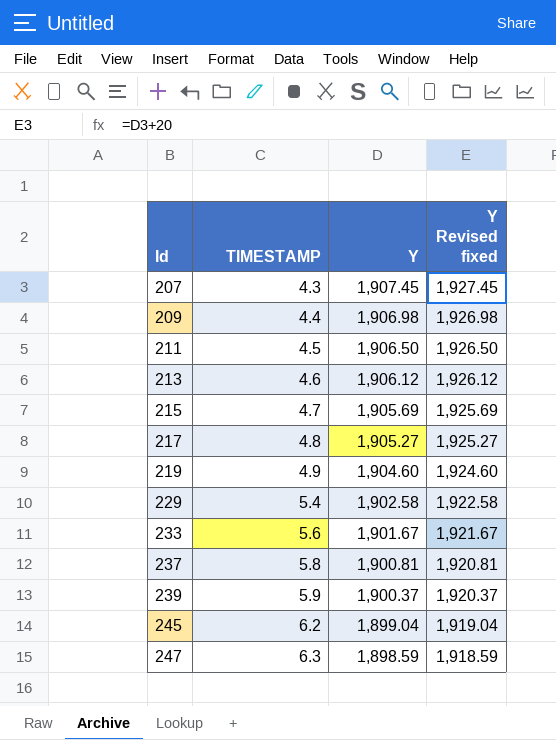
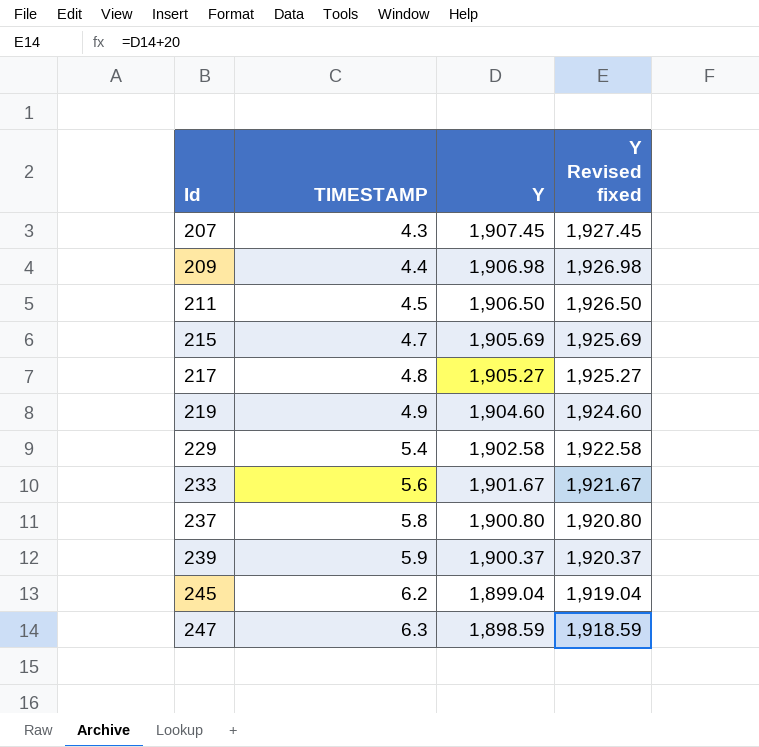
row 213: 4.6 | 1,906.12 | 1,926.12 -> none
237 | Y: 1,900.81 -> 1,900.80
237 | Y Revised fixed: 1,920.81 -> 1,920.80

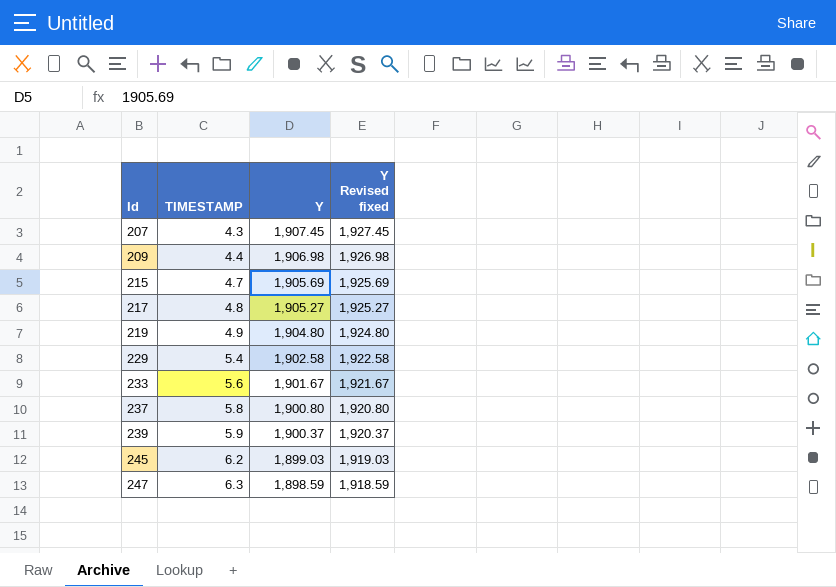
row 211: 4.5 | 1,906.50 | 1,926.50 -> none
219 | Y: 1,904.60 -> 1,904.80
219 | Y Revised fixed: 1,924.60 -> 1,924.80
245 | Y: 1,899.04 -> 1,899.03
245 | Y Revised fixed: 1,919.04 -> 1,919.03

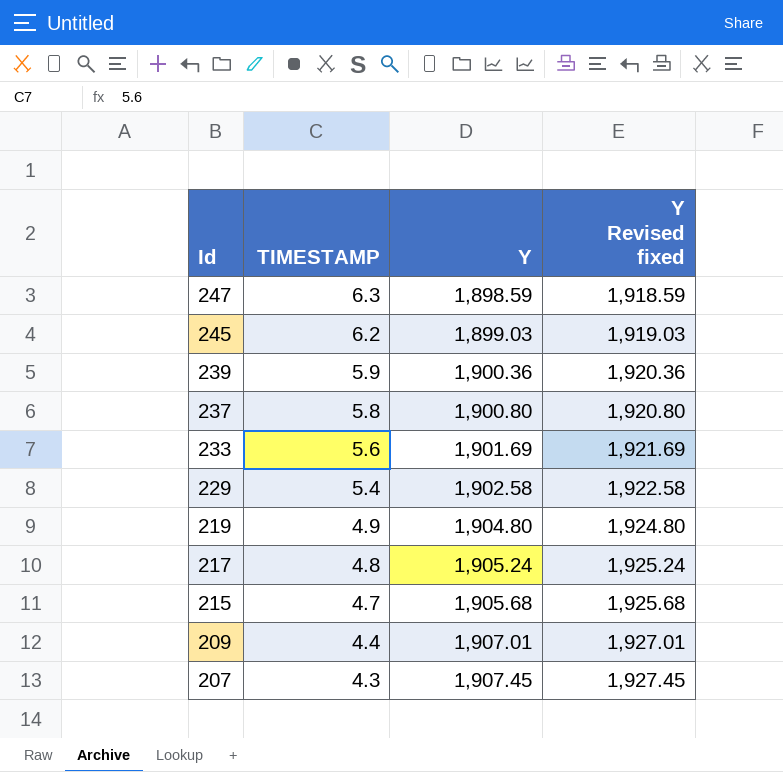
row order: Id ascending -> Id descending
239 | Y: 1,900.37 -> 1,900.36
239 | Y Revised fixed: 1,920.37 -> 1,920.36
233 | Y: 1,901.67 -> 1,901.69
233 | Y Revised fixed: 1,921.67 -> 1,921.69
217 | Y: 1,905.27 -> 1,905.24
217 | Y Revised fixed: 1,925.27 -> 1,925.24
215 | Y: 1,905.69 -> 1,905.68
215 | Y Revised fixed: 1,925.69 -> 1,925.68
209 | Y: 1,906.98 -> 1,907.01
209 | Y Revised fixed: 1,926.98 -> 1,927.01

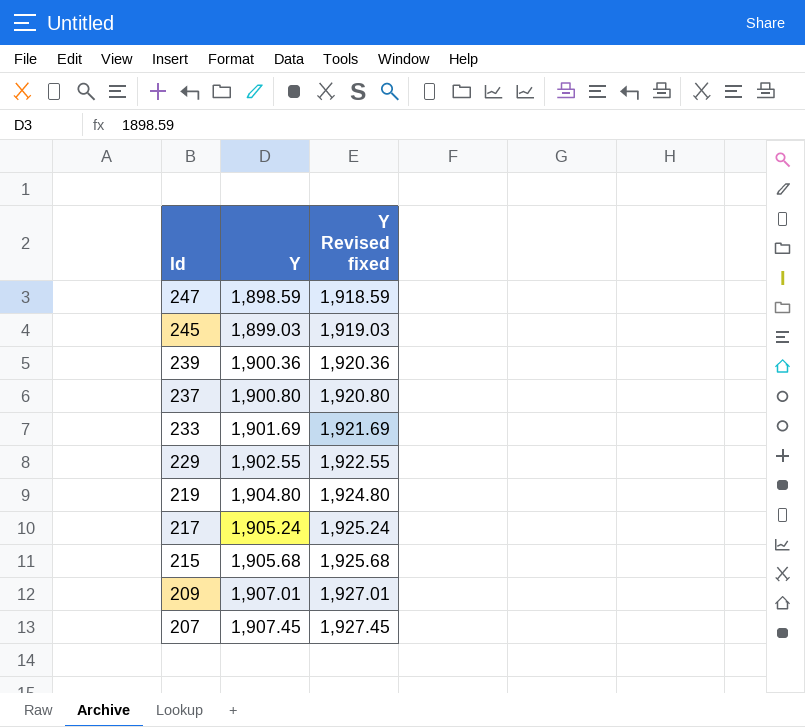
column TIMESTAMP | position: 2 -> none
229 | Y: 1,902.58 -> 1,902.55
229 | Y Revised fixed: 1,922.58 -> 1,922.55

